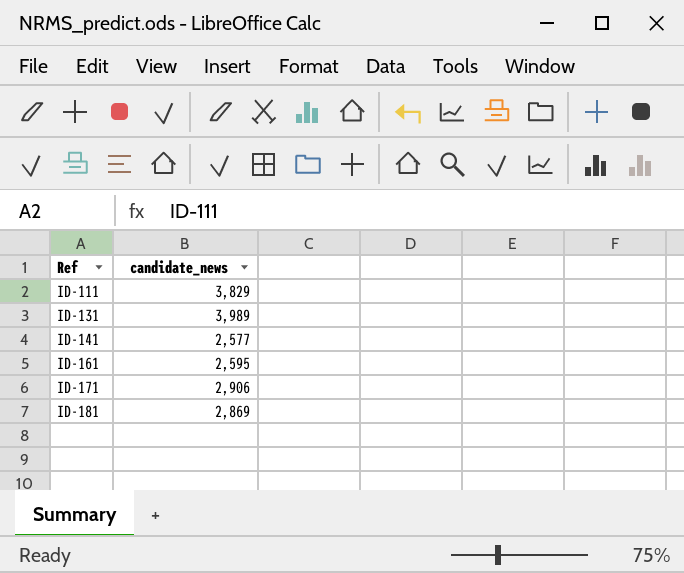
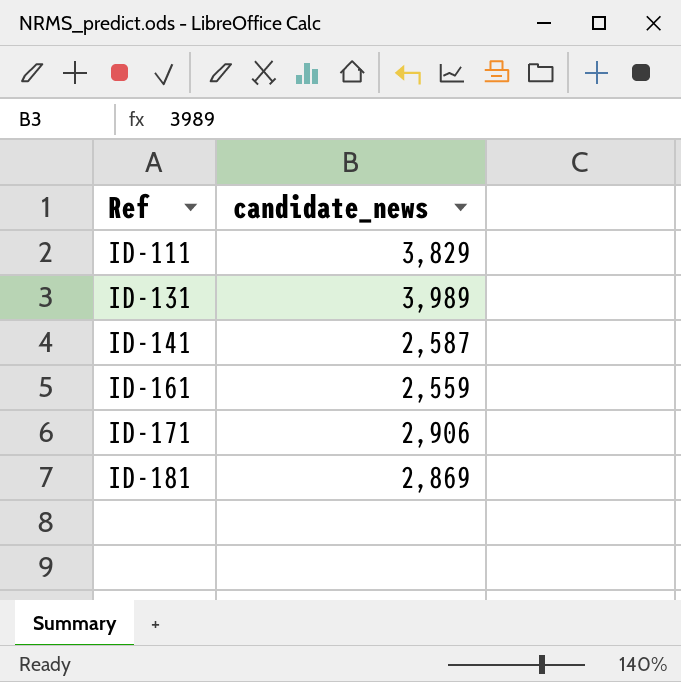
ID-141 | candidate_news: 2,577 -> 2,587
ID-161 | candidate_news: 2,595 -> 2,559

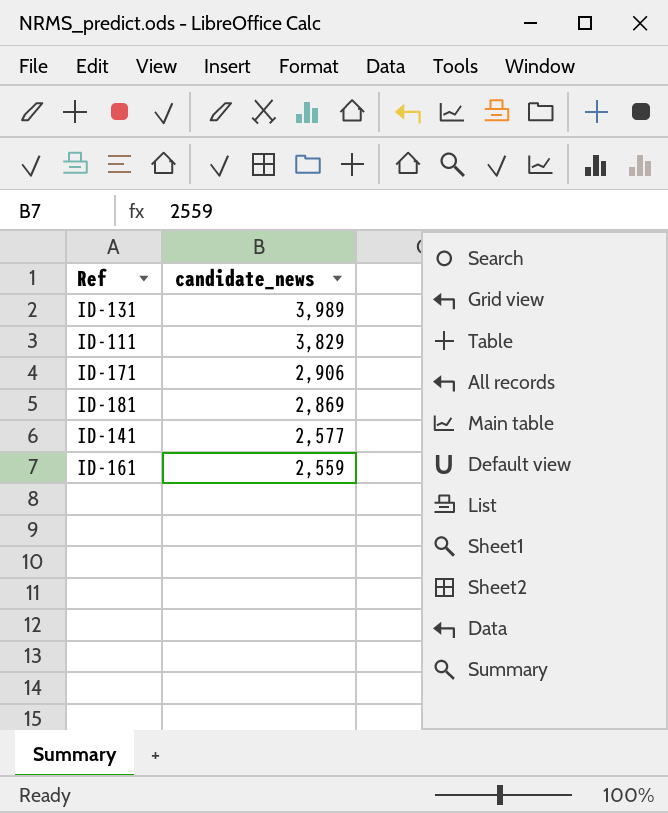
row order: Ref ascending -> candidate_news descending
ID-141 | candidate_news: 2,587 -> 2,577

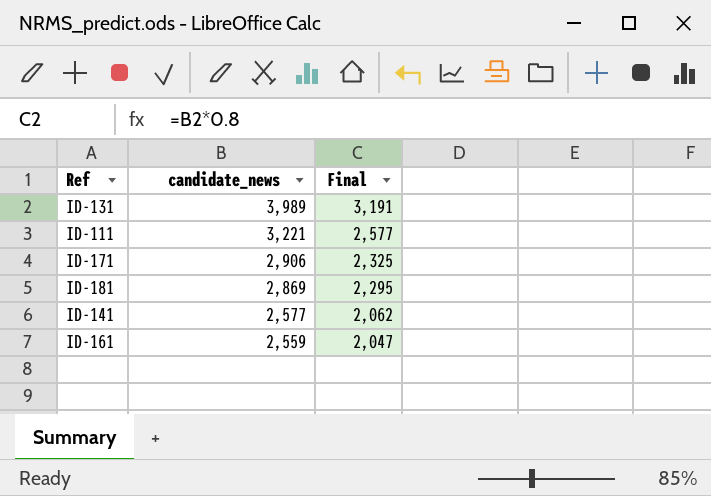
column Final | formula: none -> [candidate_news] * 0.8
ID-111 | candidate_news: 3,829 -> 3,221

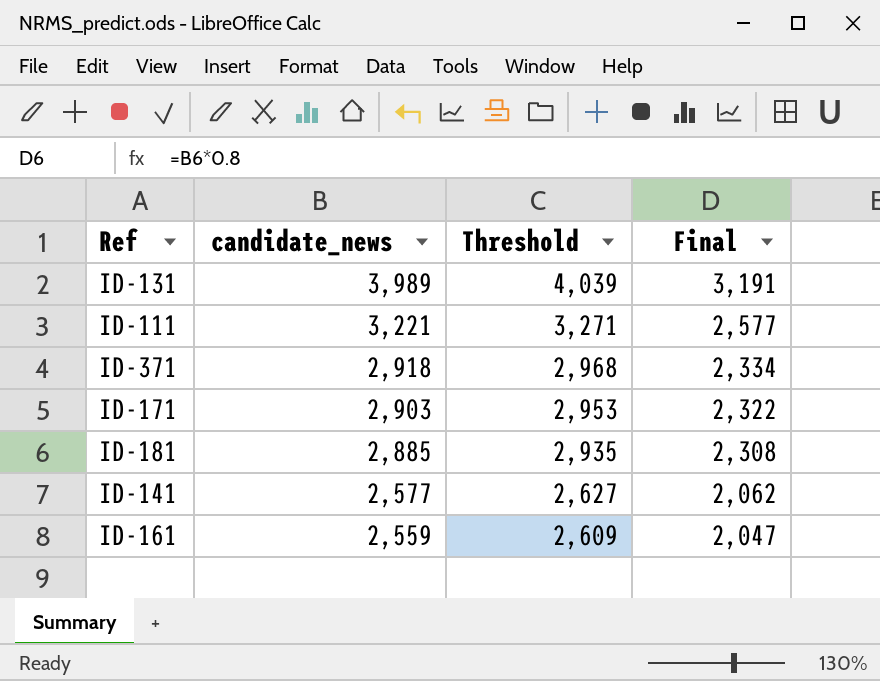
column Threshold | formula: none -> [candidate_news] + 50
row ID-371: none -> 2,918 | 2,968 | 2,334
ID-171 | candidate_news: 2,906 -> 2,903
ID-171 | Final: 2,325 -> 2,322
ID-181 | candidate_news: 2,869 -> 2,885
ID-181 | Final: 2,295 -> 2,308

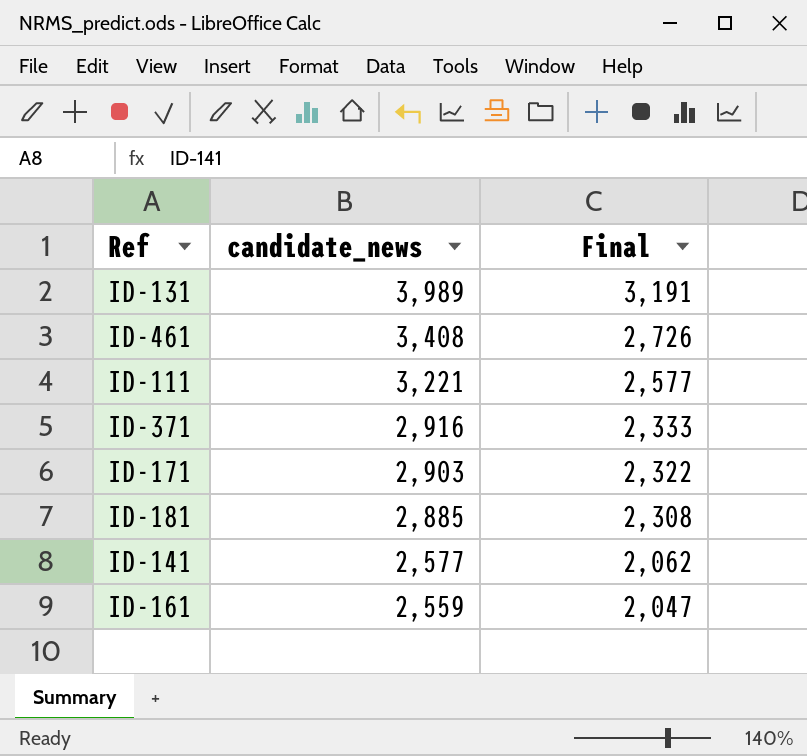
column Threshold | formula: [candidate_news] + 50 -> none
row ID-461: none -> 3,408 | 2,726
ID-371 | candidate_news: 2,918 -> 2,916
ID-371 | Final: 2,334 -> 2,333

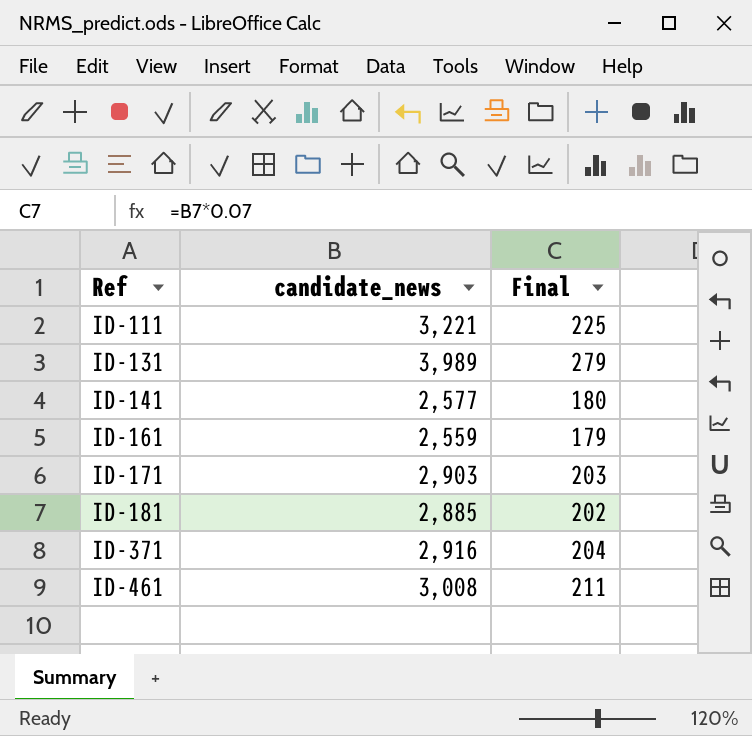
row order: candidate_news descending -> Ref ascending
column Final | formula: [candidate_news] * 0.8 -> [candidate_news] * 0.07
ID-461 | candidate_news: 3,408 -> 3,008

